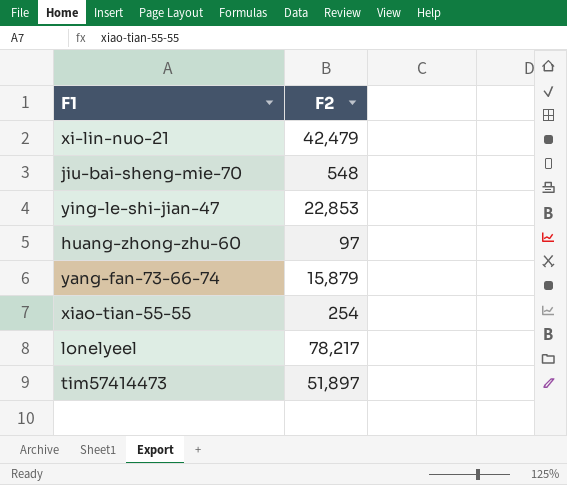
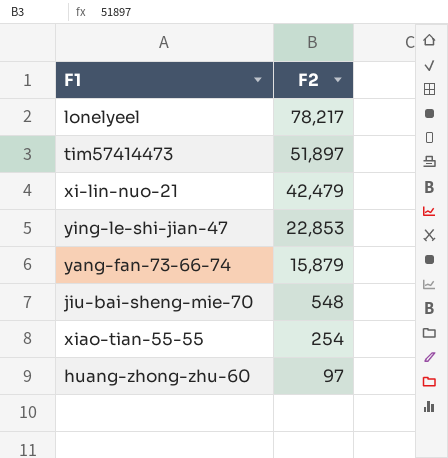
row order: none -> F2 descending

